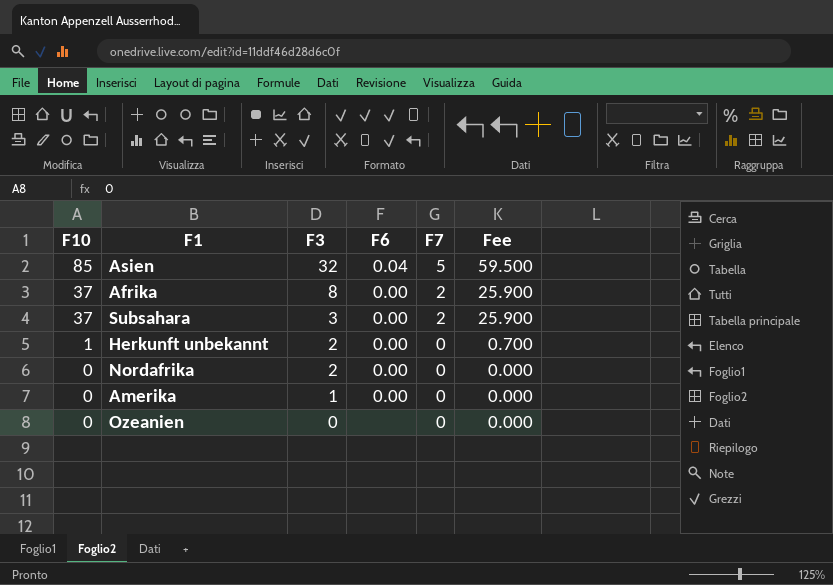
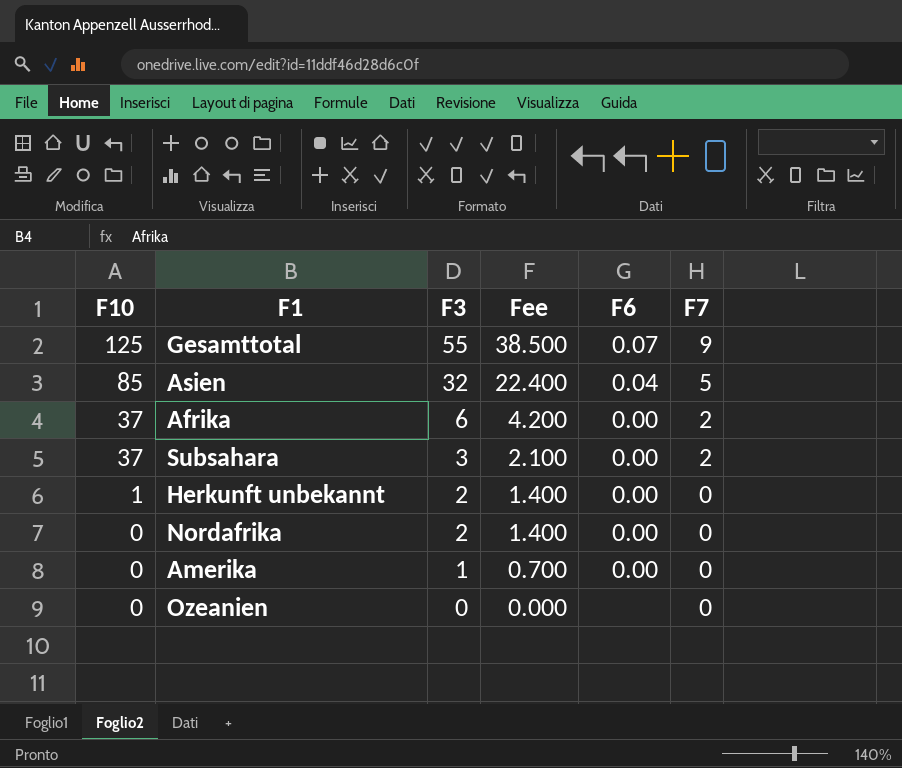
column Fee | formula: [F10] * 0.7 -> [F3] * 0.7
column Fee | position: 6 -> 4
row Gesamttotal: none -> 125 | 55 | 38.500 | 0.07 | 9
Afrika | F3: 8 -> 6

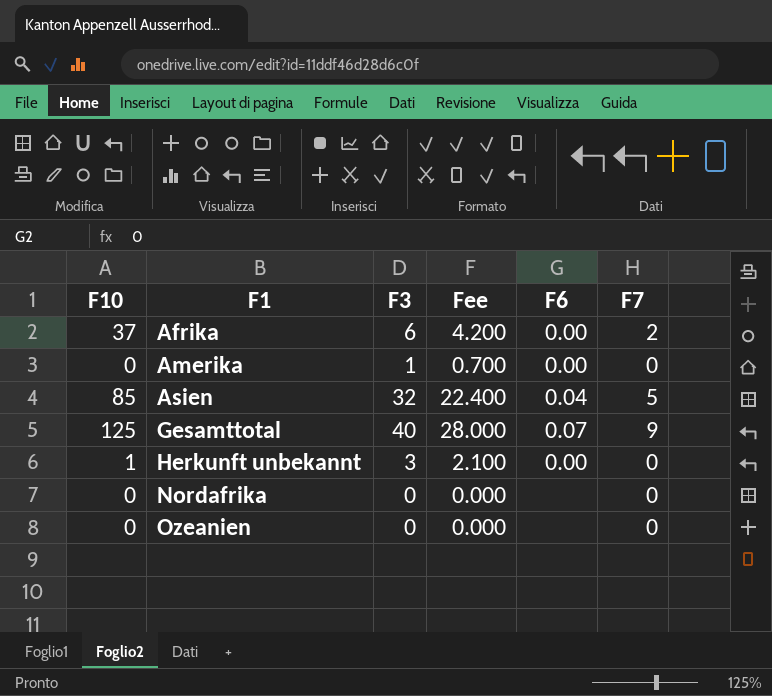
row order: F10 descending -> F1 ascending
row Subsahara: 37 | 3 | 2.100 | 0.00 | 2 -> none
Gesamttotal | F3: 55 -> 40
Gesamttotal | Fee: 38.500 -> 28.000
Herkunft unbekannt | F3: 2 -> 3
Herkunft unbekannt | Fee: 1.400 -> 2.100
Nordafrika | F3: 2 -> 0
Nordafrika | Fee: 1.400 -> 0.000
Nordafrika | F6: 0.00 -> none

